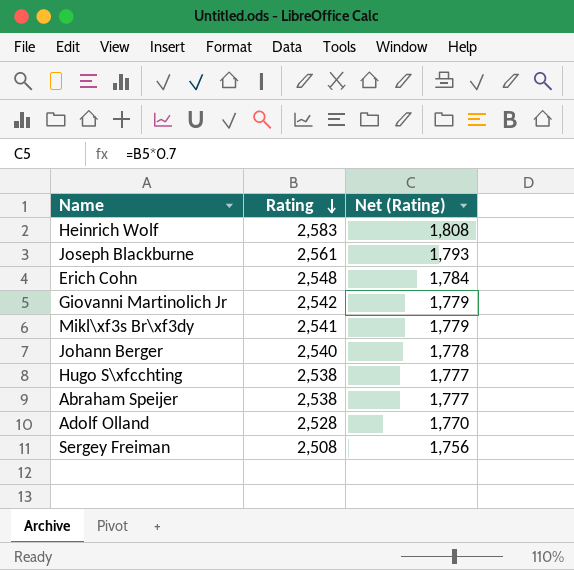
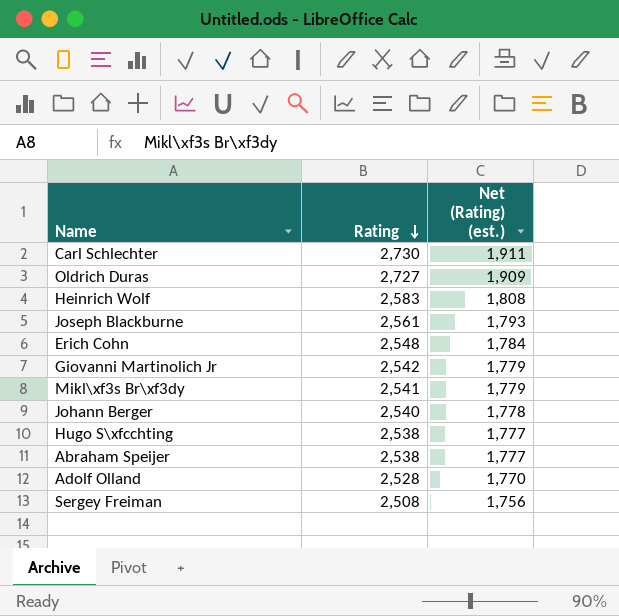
column name: Net (Rating) -> Net (Rating) (est.)
row Carl Schlechter: none -> 2,730 | 1,911
row Oldrich Duras: none -> 2,727 | 1,909

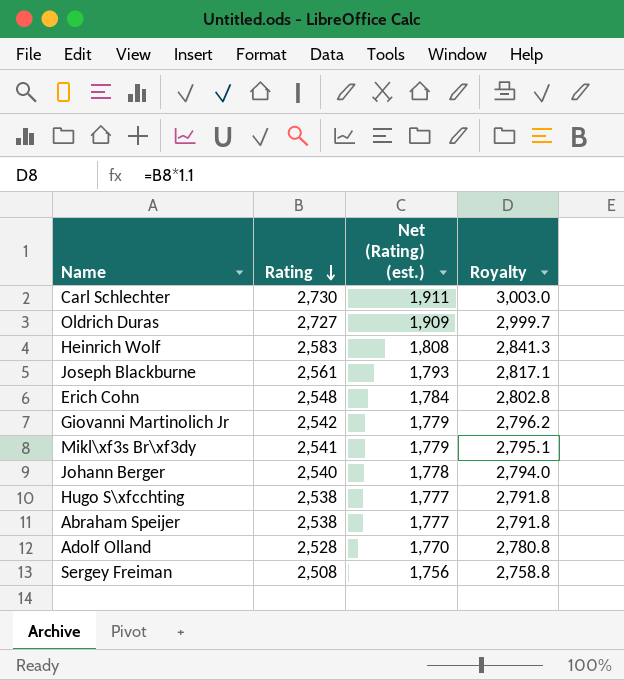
column Royalty | formula: none -> [Rating] * 1.1

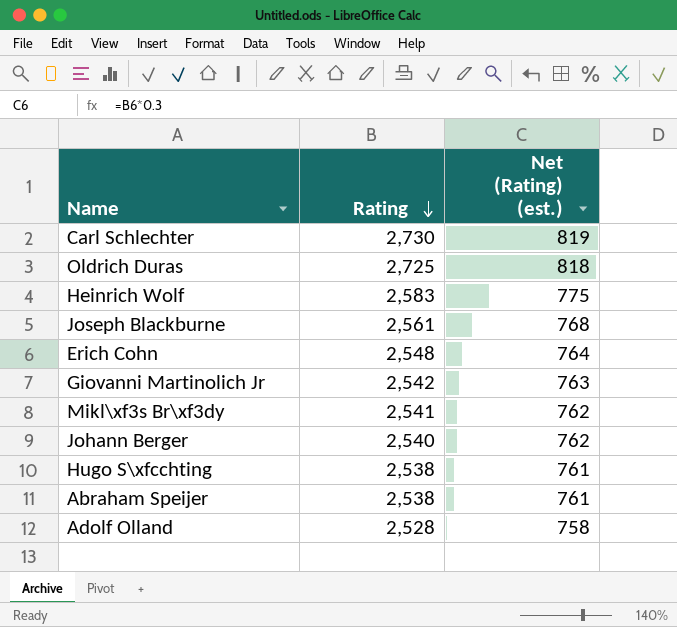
column Royalty | formula: [Rating] * 1.1 -> none
column Net (Rating) (est.) | formula: [Rating] * 0.7 -> [Rating] * 0.3
row Sergey Freiman: 2,508 | 1,756 | 2,758.8 -> none
Oldrich Duras | Rating: 2,727 -> 2,725

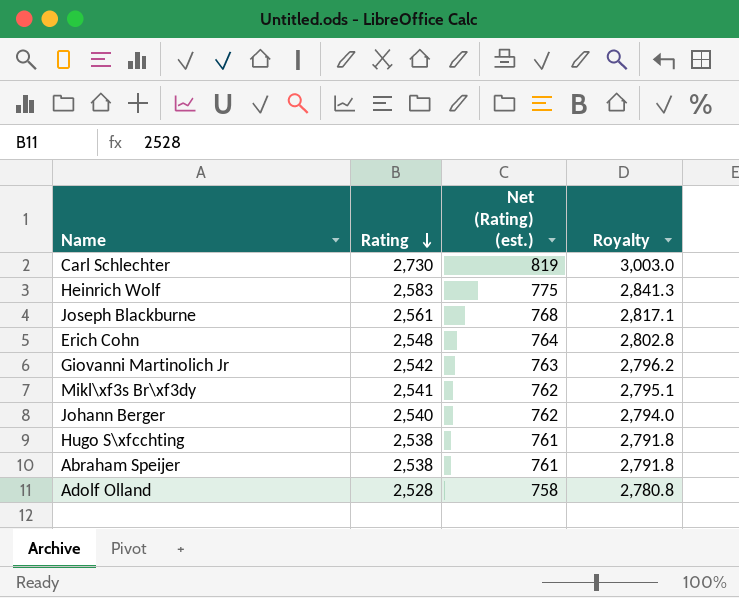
column Royalty | formula: none -> [Rating] * 1.1
row Oldrich Duras: 2,725 | 818 -> none

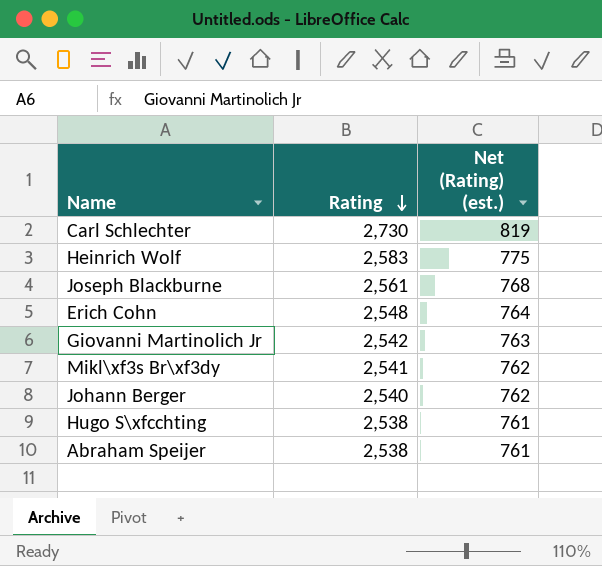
column Royalty | formula: [Rating] * 1.1 -> none
row Adolf Olland: 2,528 | 758 | 2,780.8 -> none

